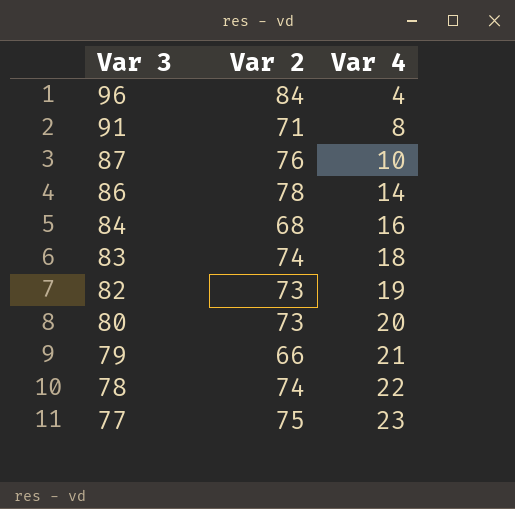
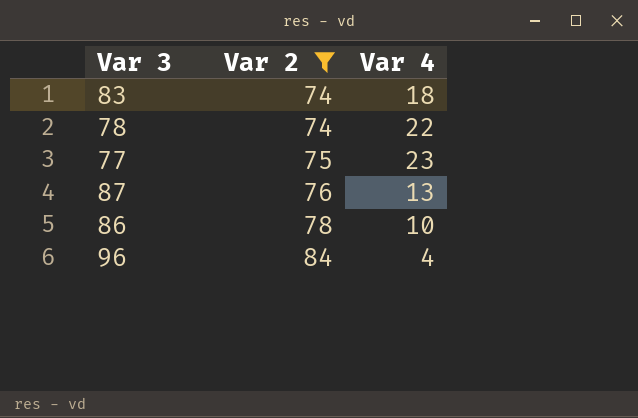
filter: none -> Var 2 >= 74
row order: Var 3 descending -> Var 2 ascending
87 | Var 4: 10 -> 13
86 | Var 4: 14 -> 10

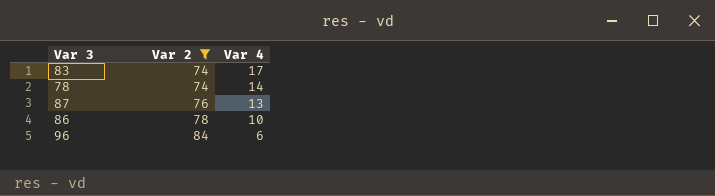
row 77: 75 | 23 -> none
83 | Var 4: 18 -> 17
78 | Var 4: 22 -> 14
96 | Var 4: 4 -> 6

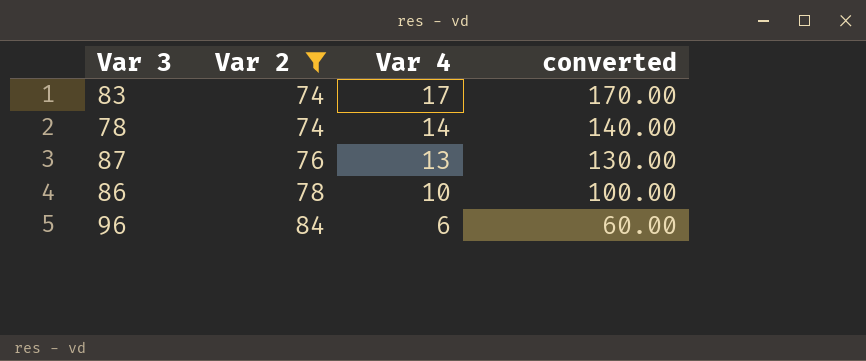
column converted | formula: none -> [Var 4] * 10

